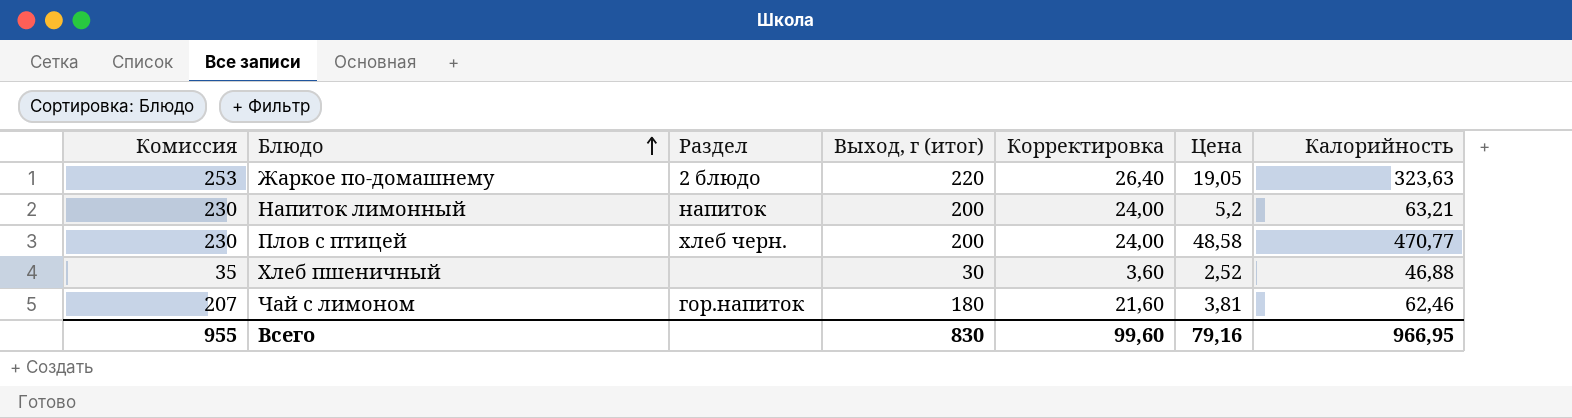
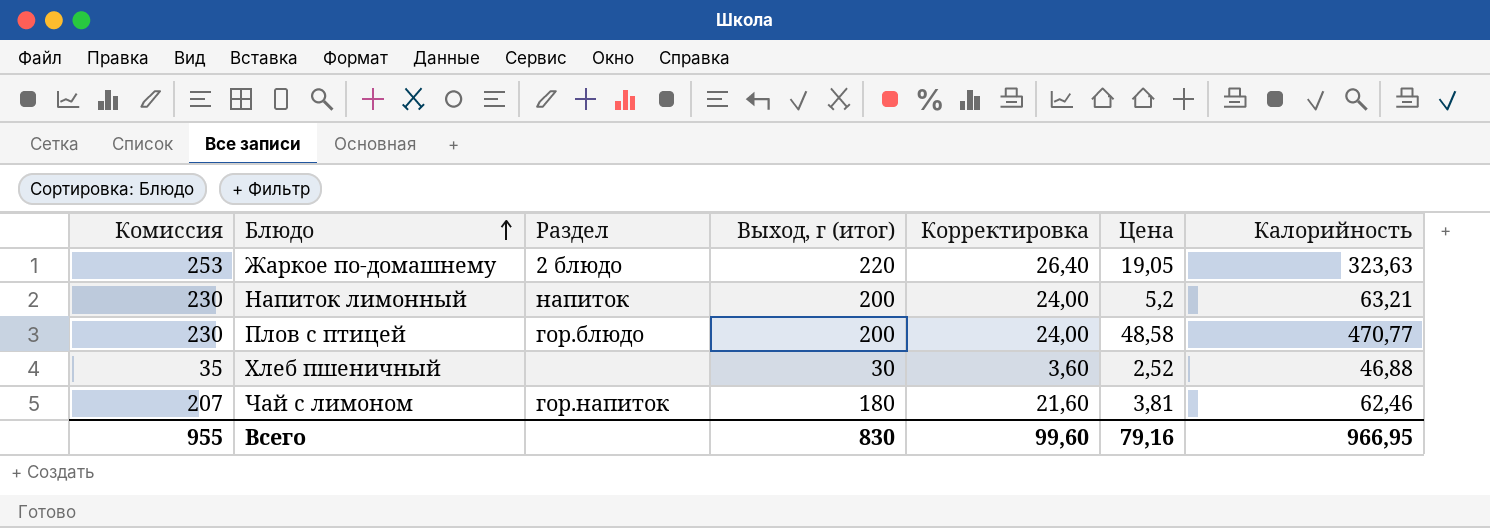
Плов с птицей | Раздел: хлеб черн. -> гор.блюдо

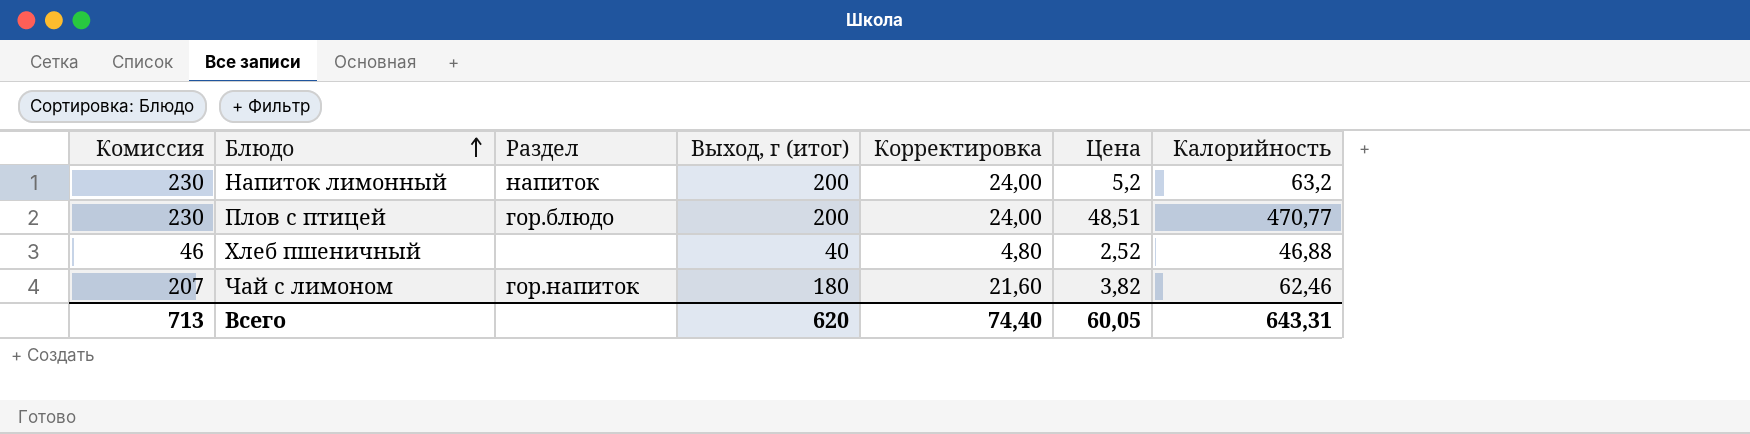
row Жаркое по-домашнему: 253 | 2 блюдо | 220 | 26,40 | 19,05 | 323,63 -> none
Напиток лимонный | Калорийность: 63,21 -> 63,2
Плов с птицей | Цена: 48,58 -> 48,51
Хлеб пшеничный | Комиссия: 35 -> 46
Хлеб пшеничный | Выход, г (итог): 30 -> 40
Хлеб пшеничный | Корректировка: 3,60 -> 4,80
Чай с лимоном | Цена: 3,81 -> 3,82
Всего | Комиссия: 955 -> 713
Всего | Выход, г (итог): 830 -> 620
Всего | Корректировка: 99,60 -> 74,40
Всего | Цена: 79,16 -> 60,05
Всего | Калорийность: 966,95 -> 643,31

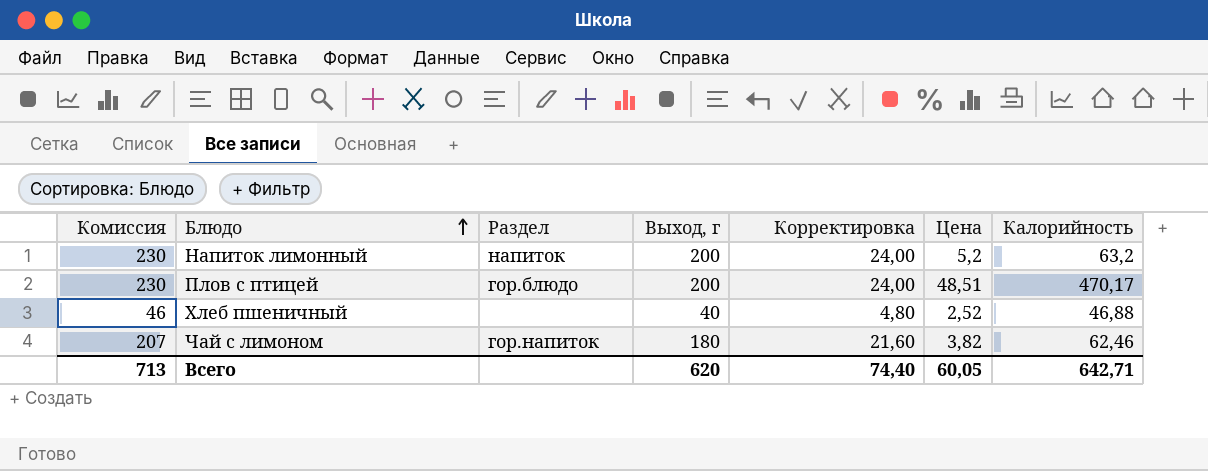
column name: Выход, г (итог) -> Выход, г
Плов с птицей | Калорийность: 470,77 -> 470,17
Всего | Калорийность: 643,31 -> 642,71

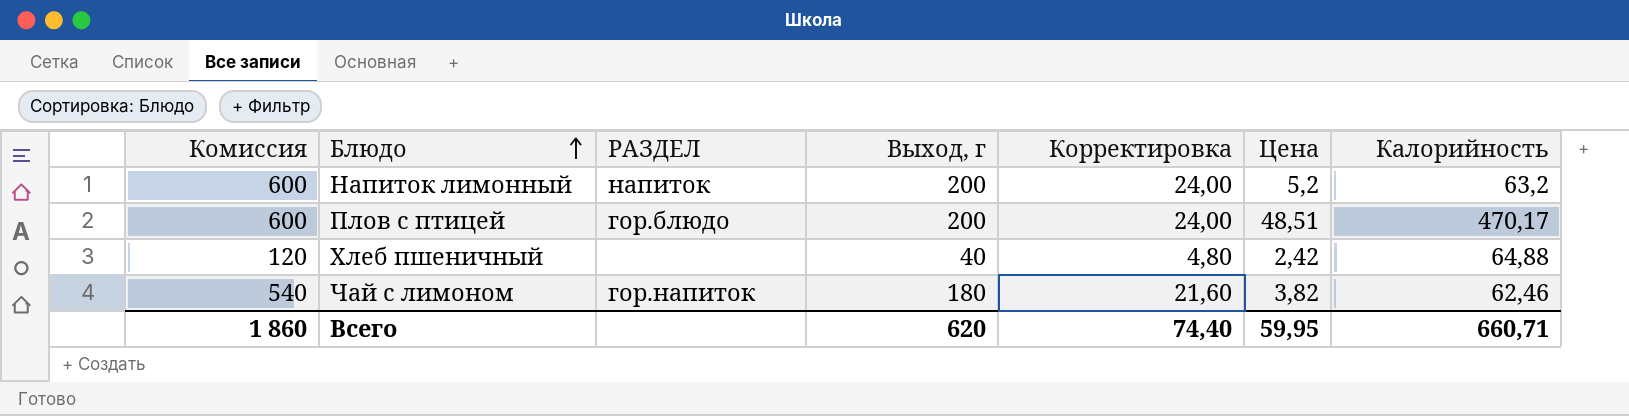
column Комиссия | formula: [Выход, г] * 1,15 -> [Выход, г] * 3
column name: Раздел -> РАЗДЕЛ
Хлеб пшеничный | Цена: 2,52 -> 2,42
Хлеб пшеничный | Калорийность: 46,88 -> 64,88
Всего | Комиссия: 713 -> 1 860
Всего | Цена: 60,05 -> 59,95
Всего | Калорийность: 642,71 -> 660,71

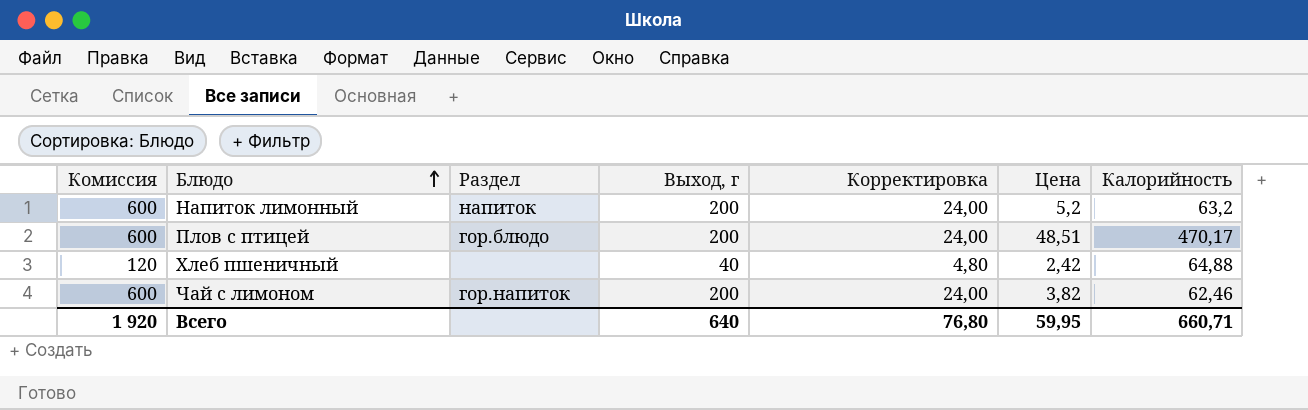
column name: РАЗДЕЛ -> Раздел
Чай с лимоном | Комиссия: 540 -> 600
Чай с лимоном | Выход, г: 180 -> 200
Чай с лимоном | Корректировка: 21,60 -> 24,00
Всего | Комиссия: 1 860 -> 1 920
Всего | Выход, г: 620 -> 640
Всего | Корректировка: 74,40 -> 76,80

